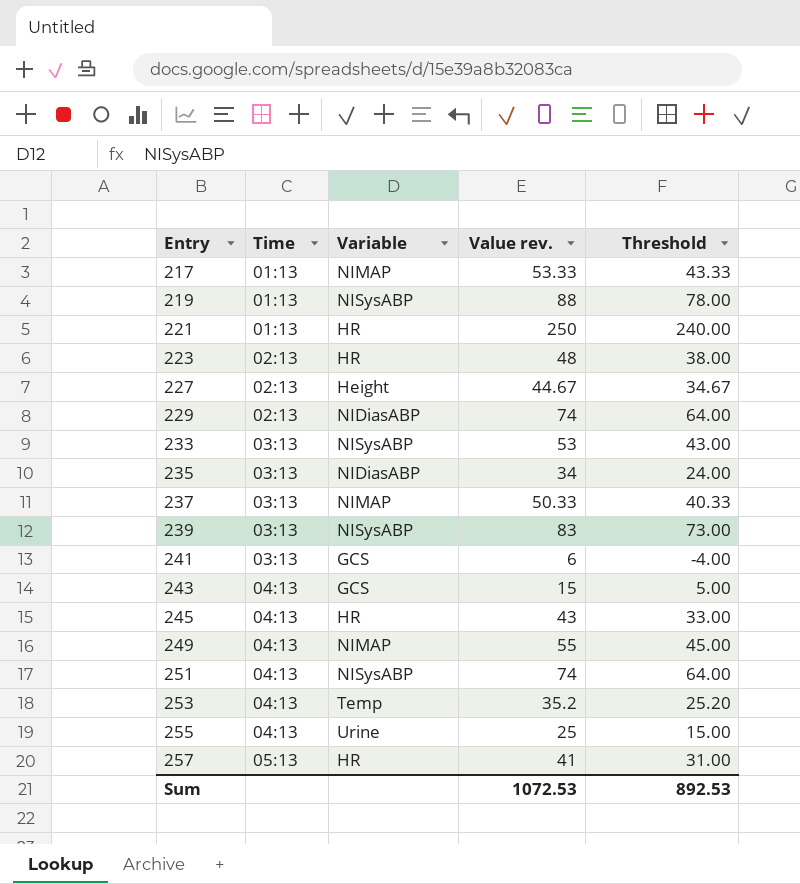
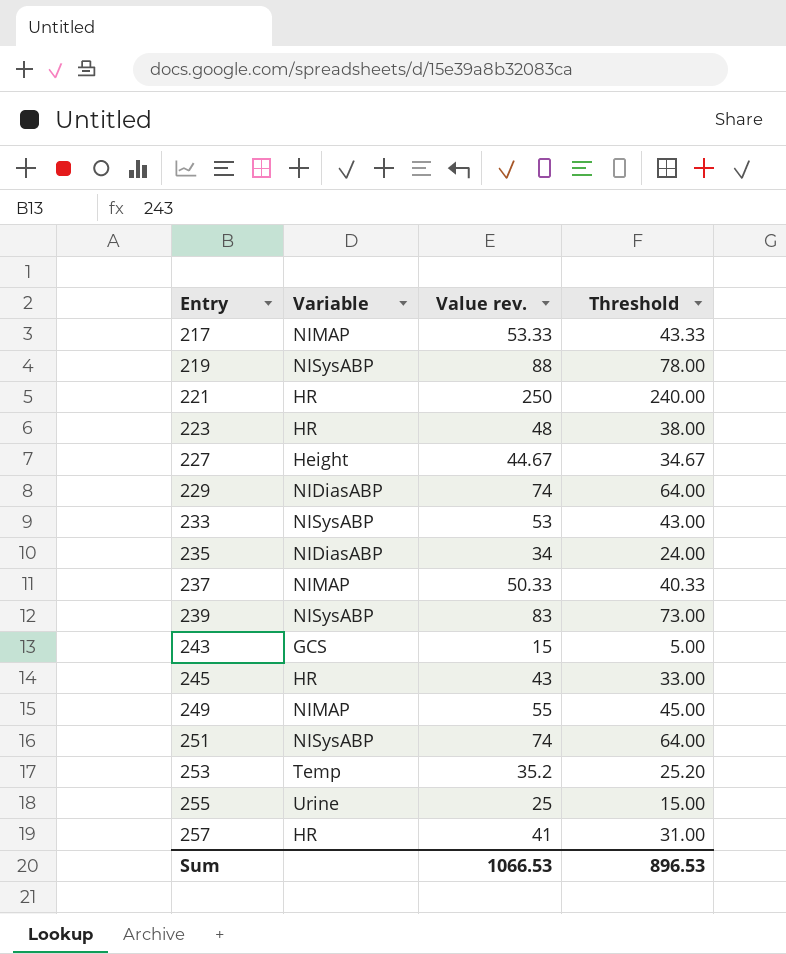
column Time | position: 2 -> none
row 241: 03:13 | GCS | 6 | -4.00 -> none
Sum | Value rev.: 1072.53 -> 1066.53
Sum | Threshold: 892.53 -> 896.53

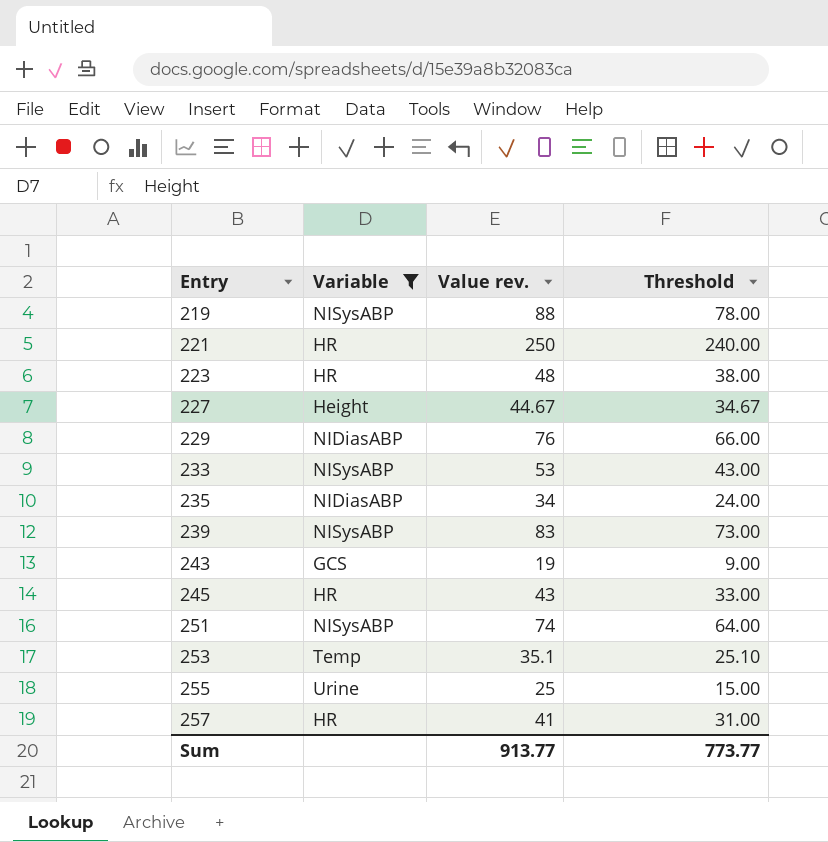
filter: none -> Variable != NIMAP
229 | Value rev.: 74 -> 76
229 | Threshold: 64.00 -> 66.00
243 | Value rev.: 15 -> 19
243 | Threshold: 5.00 -> 9.00
253 | Value rev.: 35.2 -> 35.1
253 | Threshold: 25.20 -> 25.10
Sum | Value rev.: 1066.53 -> 913.77
Sum | Threshold: 896.53 -> 773.77

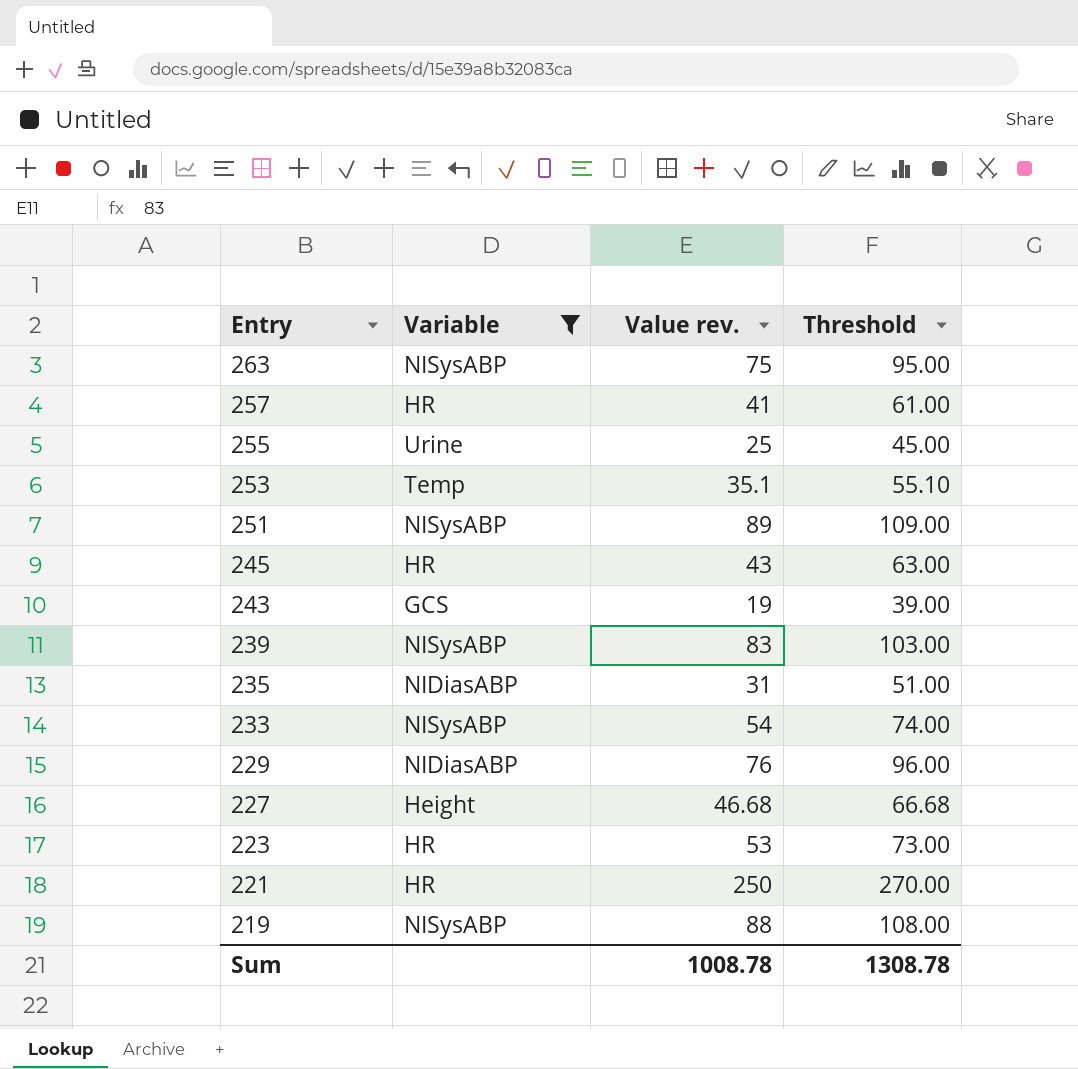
row order: Entry ascending -> Entry descending
column Threshold | formula: [Value rev.] - 10 -> [Value rev.] + 20
row 263: none -> NISysABP | 75 | 95.00
251 | Value rev.: 74 -> 89
235 | Value rev.: 34 -> 31
233 | Value rev.: 53 -> 54
227 | Value rev.: 44.67 -> 46.68
223 | Value rev.: 48 -> 53
Sum | Value rev.: 913.77 -> 1008.78
Sum | Threshold: 773.77 -> 1308.78

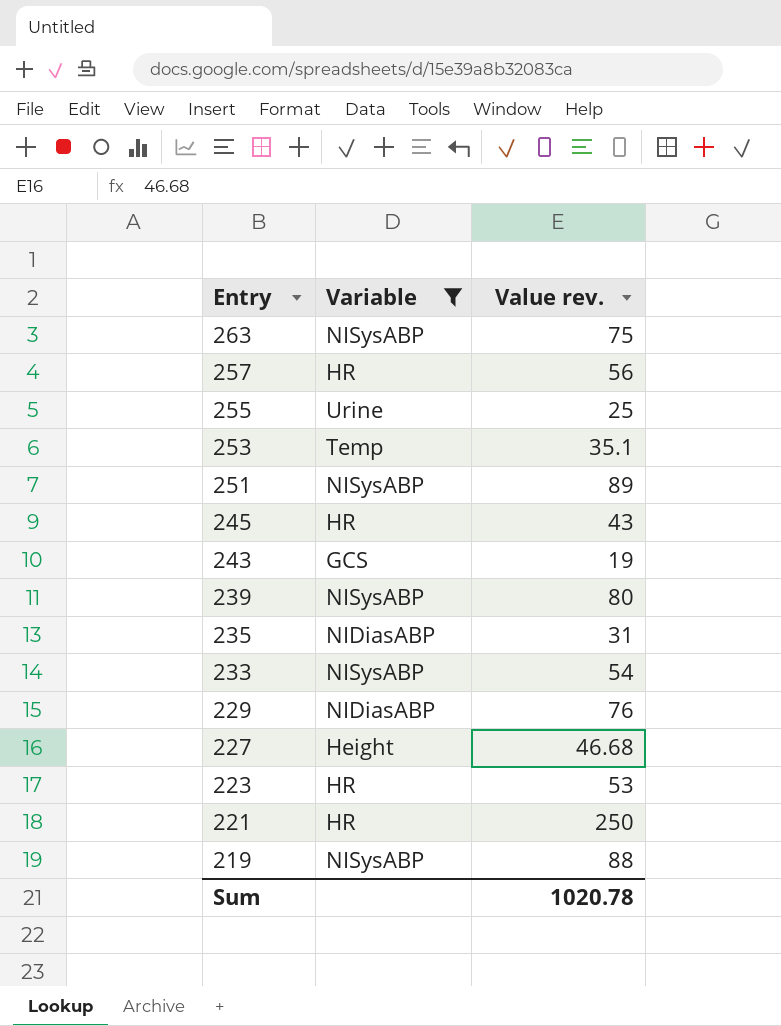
column Threshold | formula: [Value rev.] + 20 -> none
257 | Value rev.: 41 -> 56
239 | Value rev.: 83 -> 80
Sum | Value rev.: 1008.78 -> 1020.78

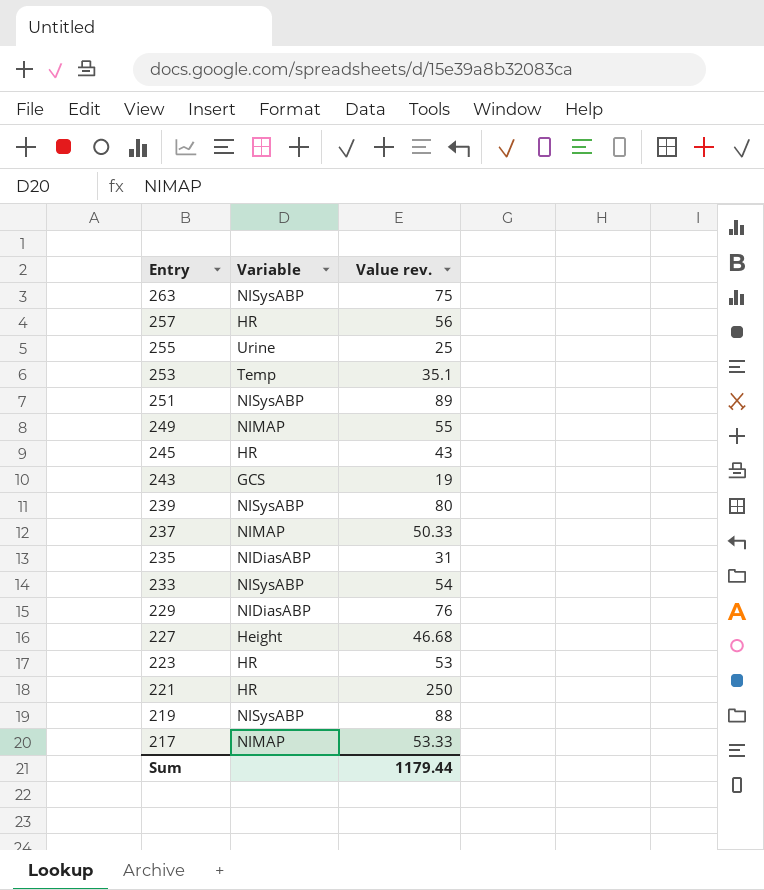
filter: Variable != NIMAP -> none
Sum | Value rev.: 1020.78 -> 1179.44

